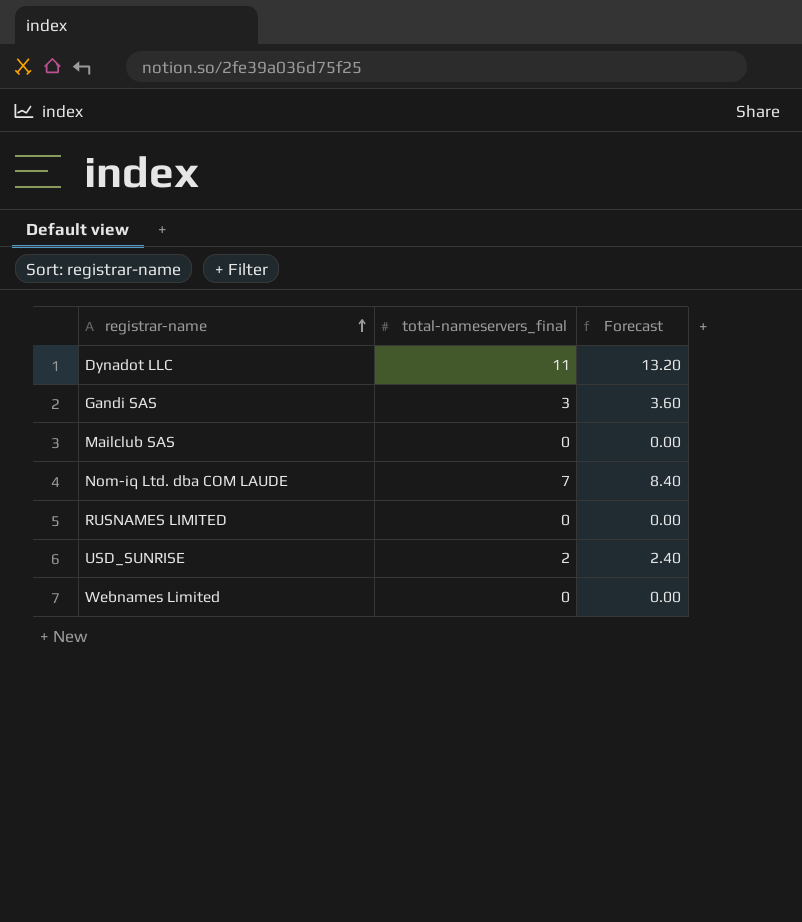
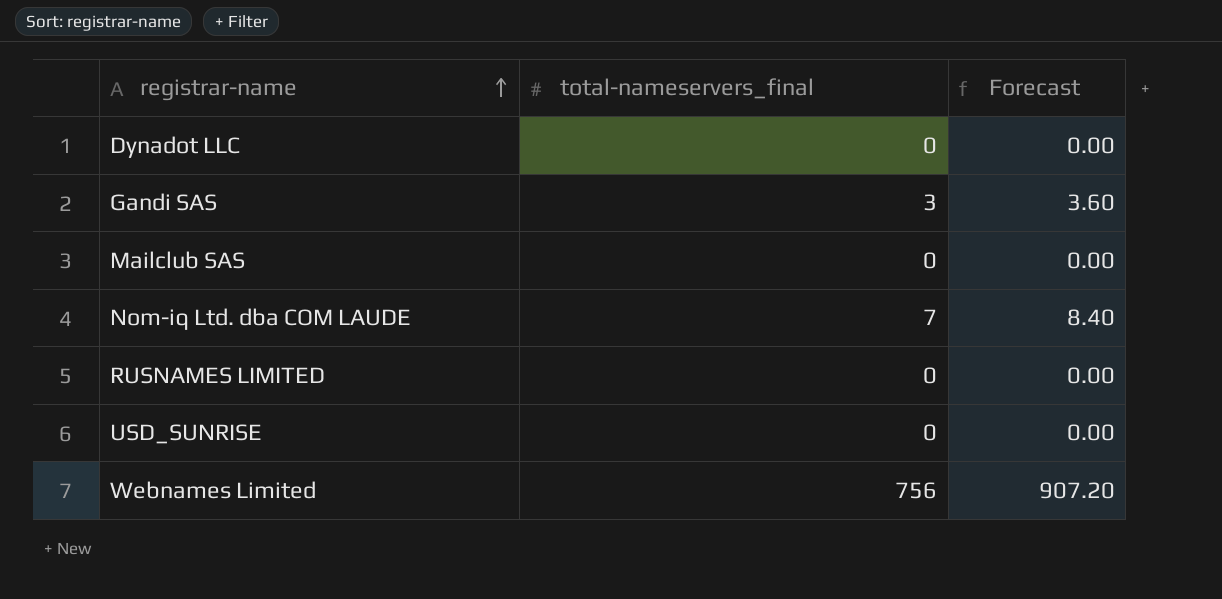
Dynadot LLC | total-nameservers_final: 11 -> 0
Dynadot LLC | Forecast: 13.20 -> 0.00
USD_SUNRISE | total-nameservers_final: 2 -> 0
USD_SUNRISE | Forecast: 2.40 -> 0.00
Webnames Limited | total-nameservers_final: 0 -> 756
Webnames Limited | Forecast: 0.00 -> 907.20

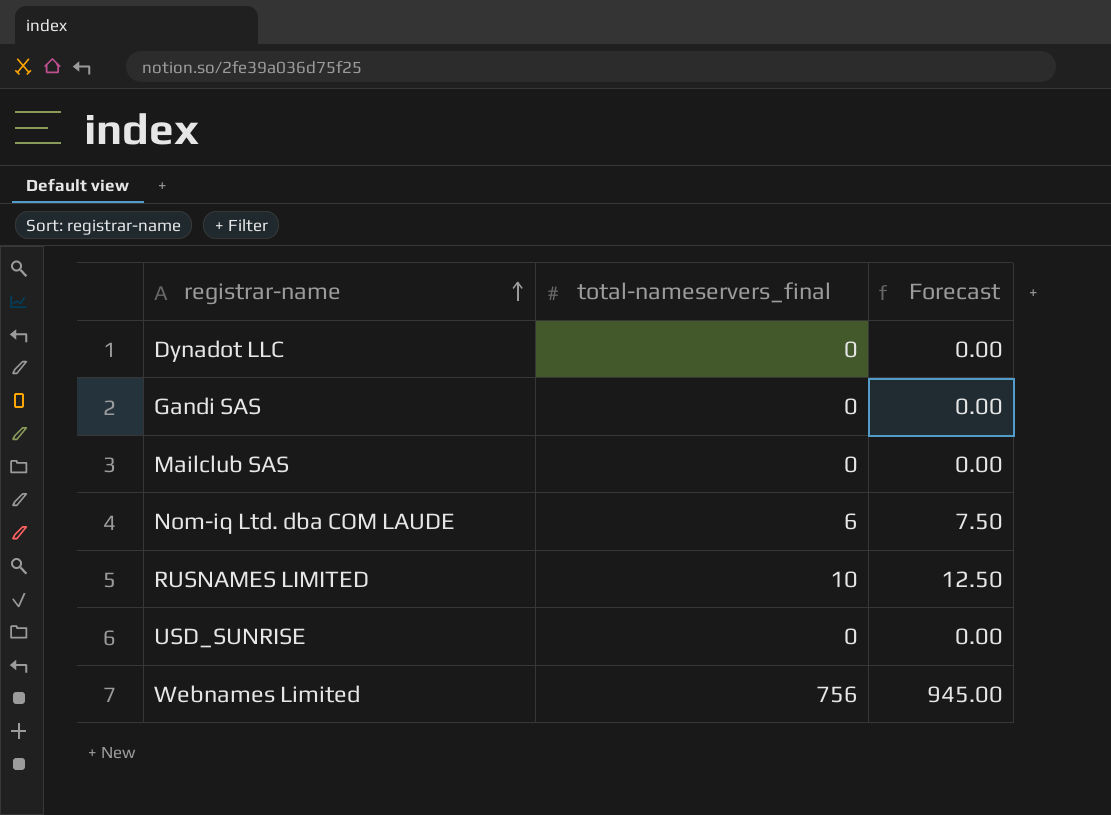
column Forecast | formula: [total-nameservers_final] * 1.2 -> [total-nameservers_final] * 1.25
Gandi SAS | total-nameservers_final: 3 -> 0
Nom-iq Ltd. dba COM LAUDE | total-nameservers_final: 7 -> 6
RUSNAMES LIMITED | total-nameservers_final: 0 -> 10

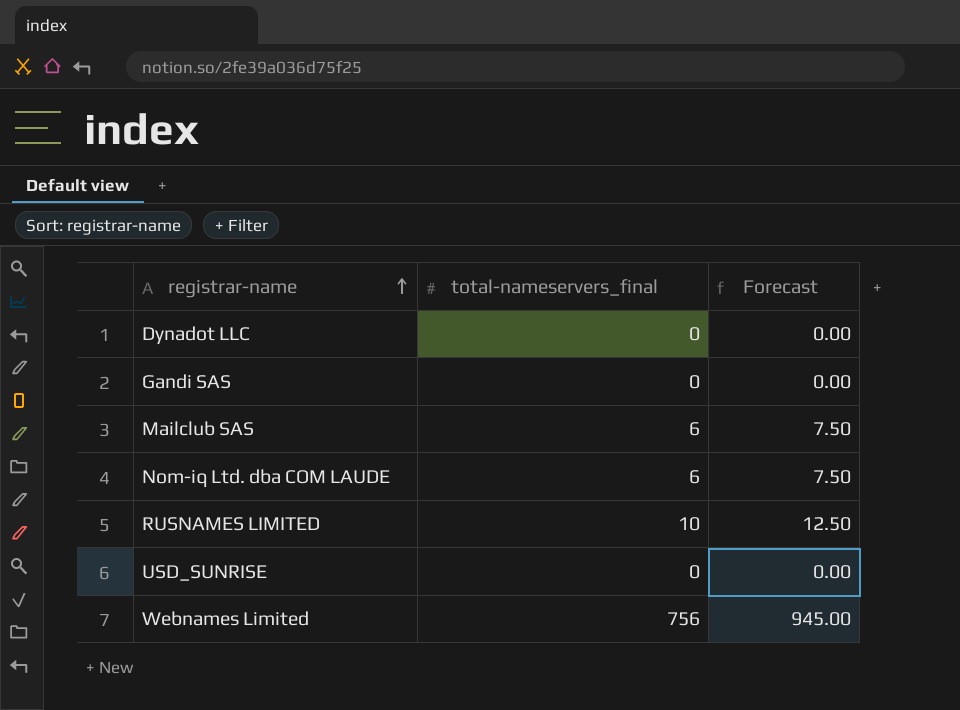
Mailclub SAS | total-nameservers_final: 0 -> 6
Mailclub SAS | Forecast: 0.00 -> 7.50

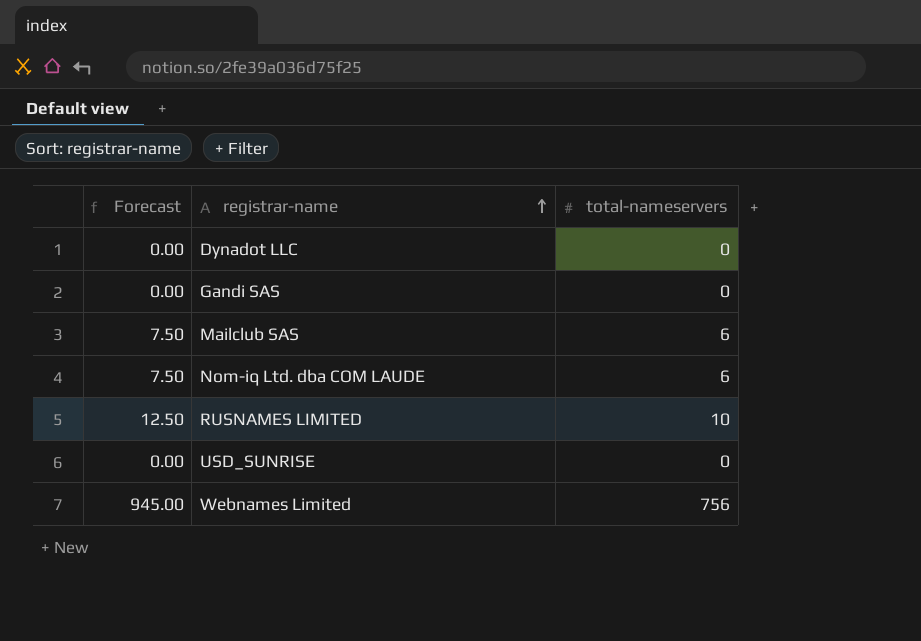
column Forecast | position: 3 -> 1
column name: total-nameservers_final -> total-nameservers

